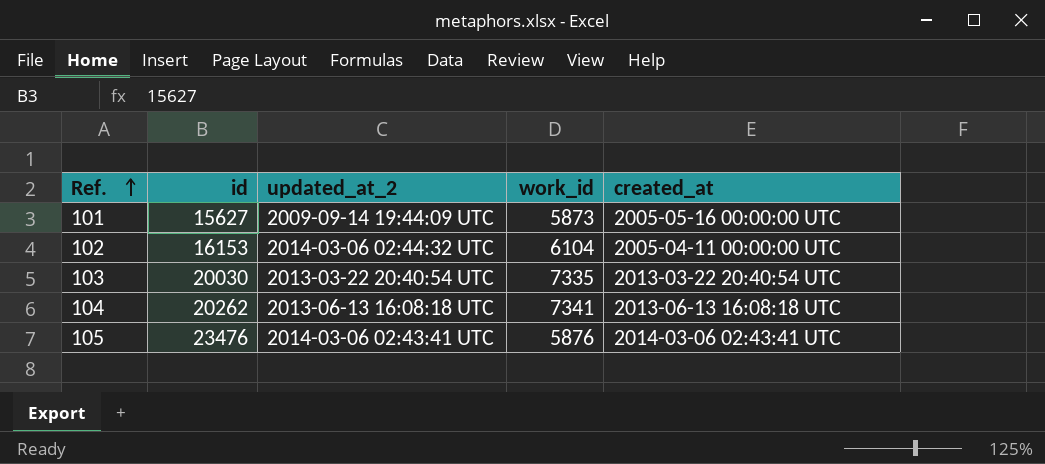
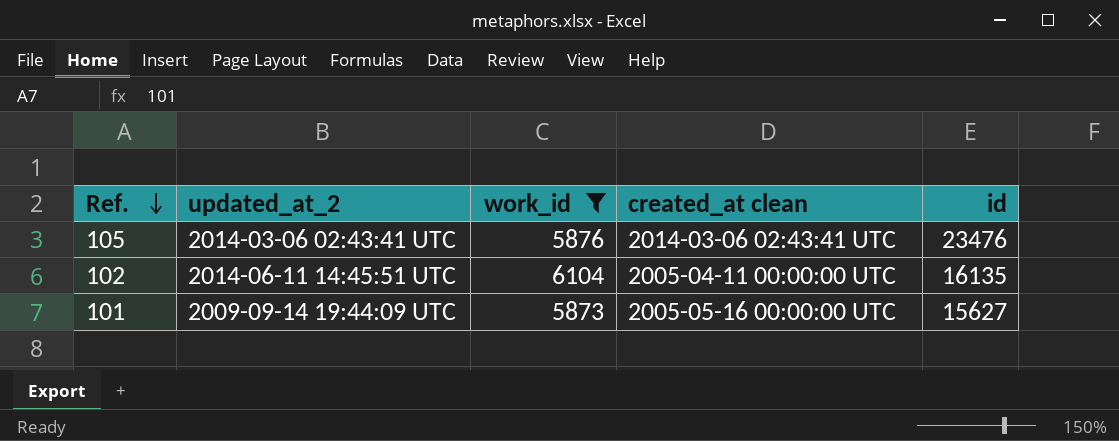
filter: none -> work_id <= 6104
row order: Ref. ascending -> Ref. descending
column name: created_at -> created_at clean
column id | position: 2 -> 5
102 | updated_at_2: 2014-03-06 02:44:32 UTC -> 2014-06-11 14:45:51 UTC
102 | id: 16153 -> 16135

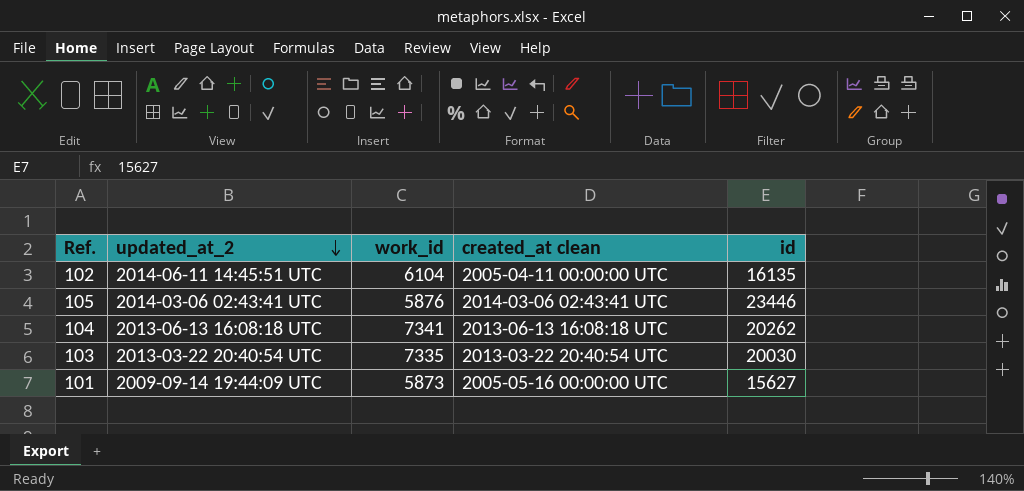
filter: work_id <= 6104 -> none
row order: Ref. descending -> updated_at_2 descending
105 | id: 23476 -> 23446

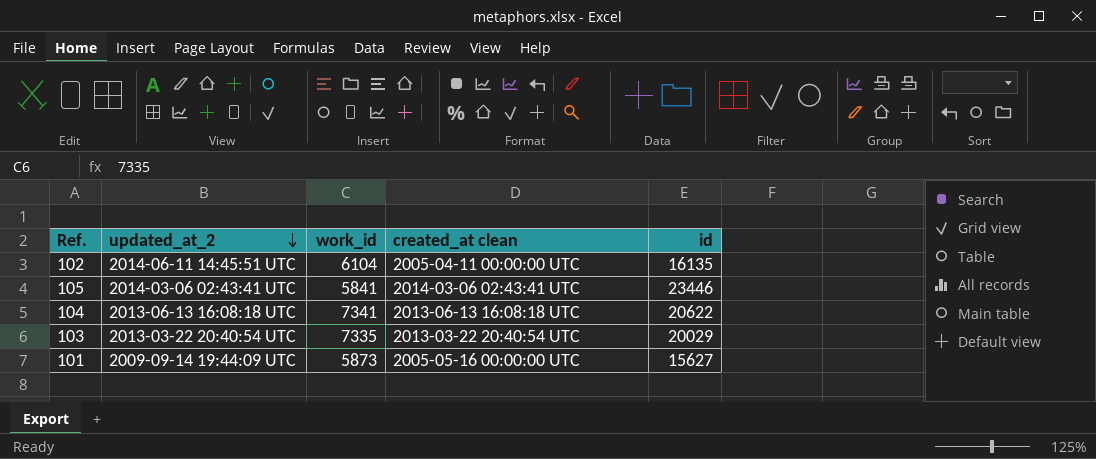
105 | work_id: 5876 -> 5841
104 | id: 20262 -> 20622
103 | id: 20030 -> 20029

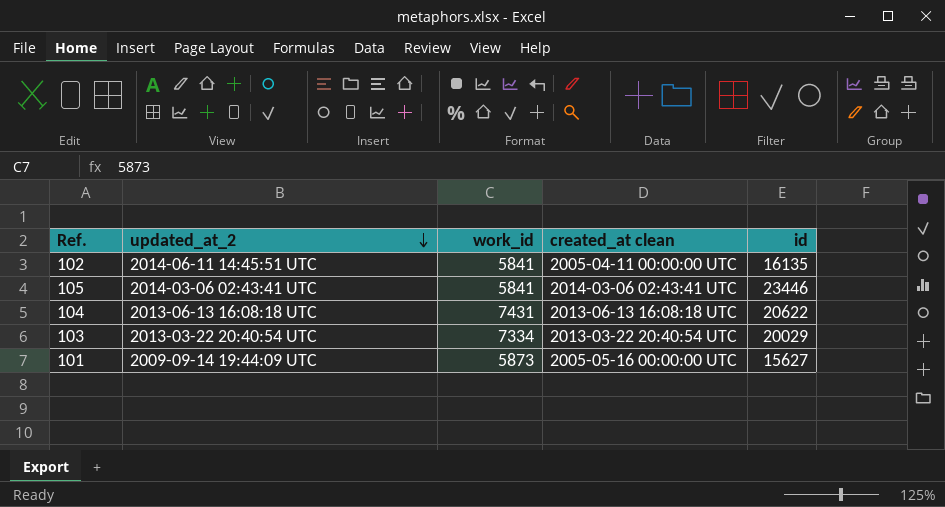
102 | work_id: 6104 -> 5841
104 | work_id: 7341 -> 7431
103 | work_id: 7335 -> 7334

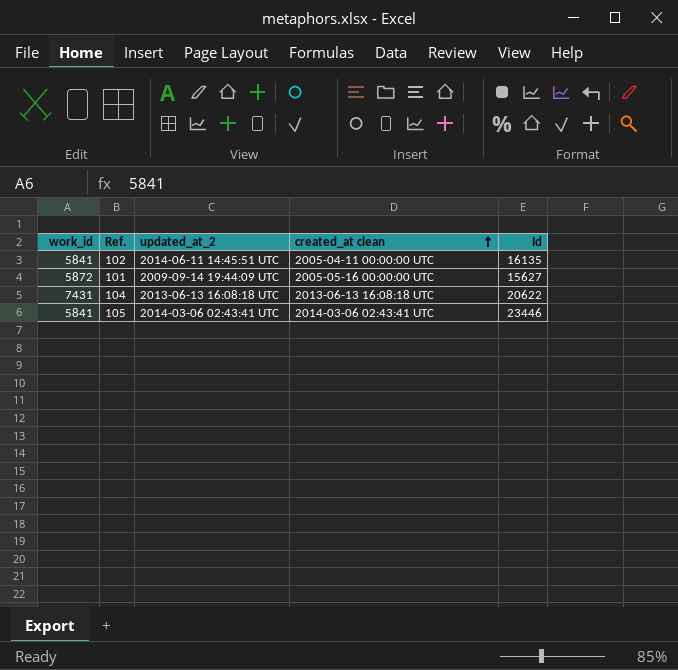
row order: updated_at_2 descending -> created_at clean ascending
column work_id | position: 3 -> 1
column name: id -> Id
row 103: 2013-03-22 20:40:54 UTC | 7334 | 2013-03-22 20:40:54 UTC | 20029 -> none
101 | work_id: 5873 -> 5872

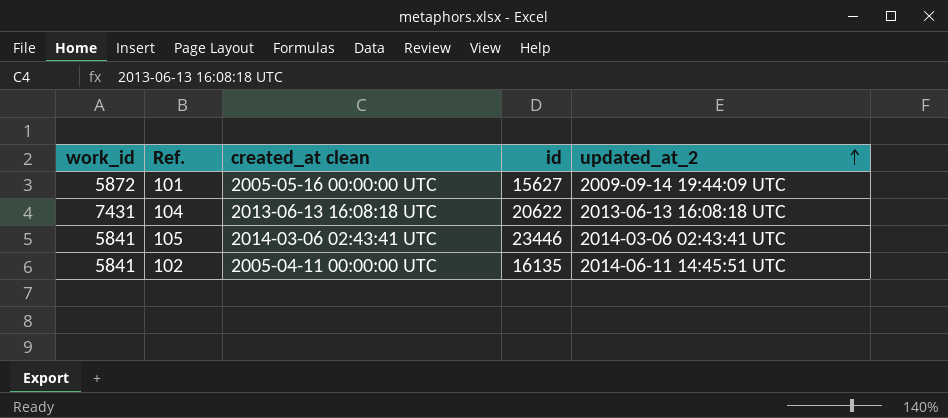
row order: created_at clean ascending -> updated_at_2 ascending
column name: Id -> id
column updated_at_2 | position: 3 -> 5

